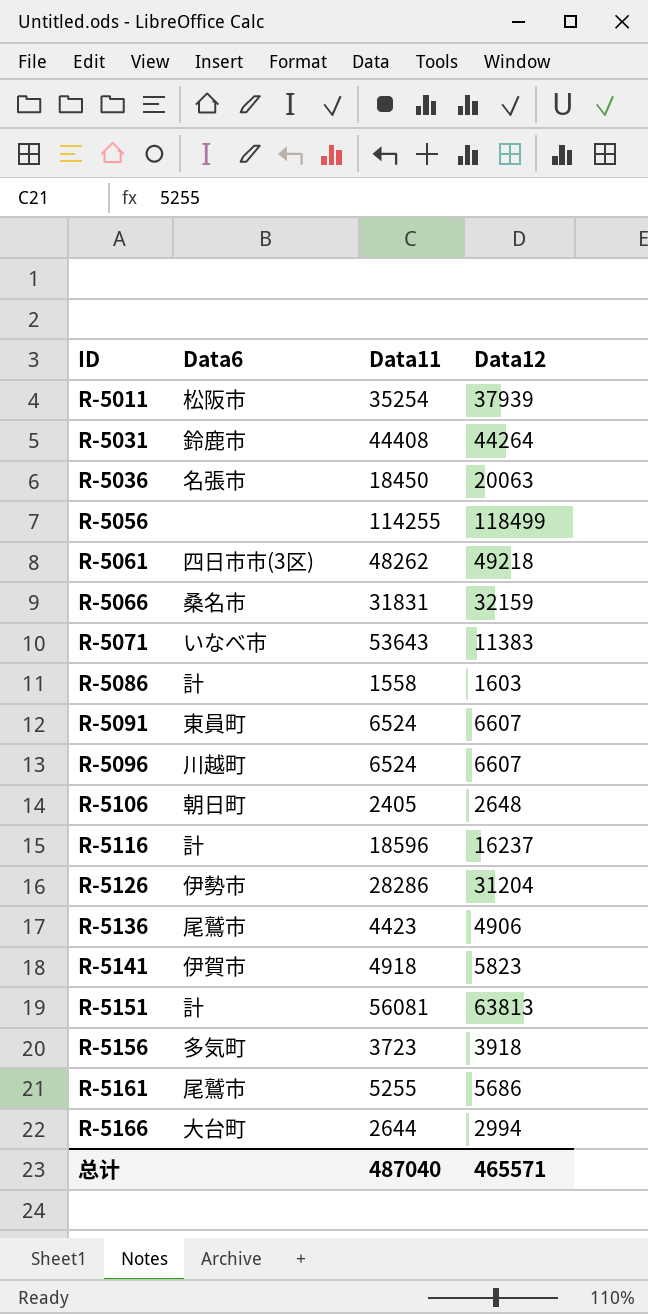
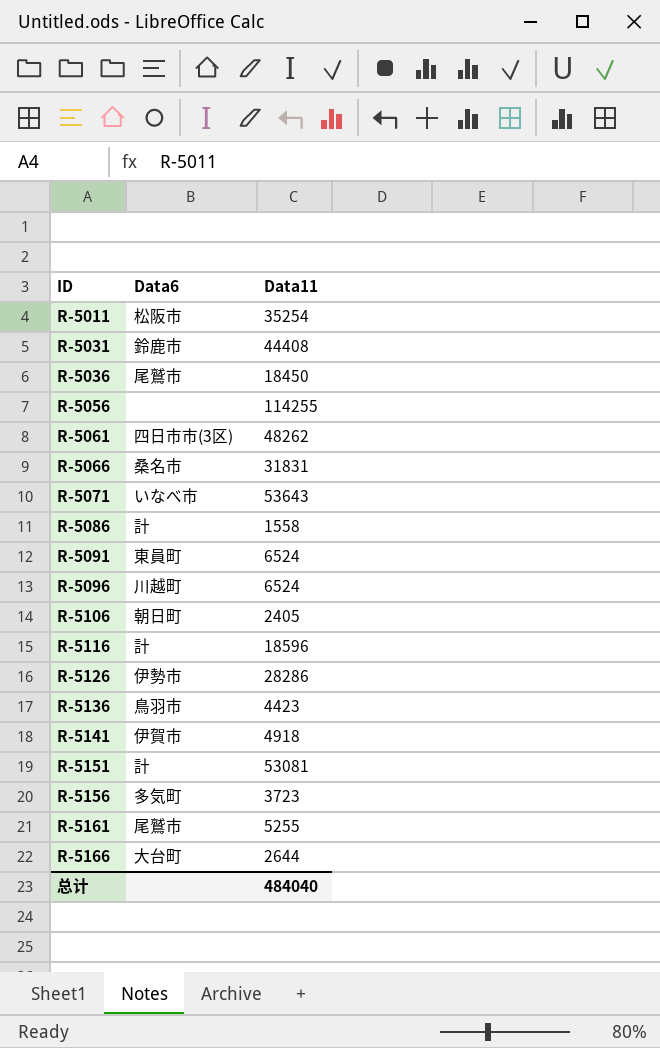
column Data12 | position: 4 -> none
R-5036 | Data6: 名張市 -> 尾鷲市
R-5136 | Data6: 尾鷲市 -> 鳥羽市
R-5151 | Data11: 56081 -> 53081
总计 | Data11: 487040 -> 484040

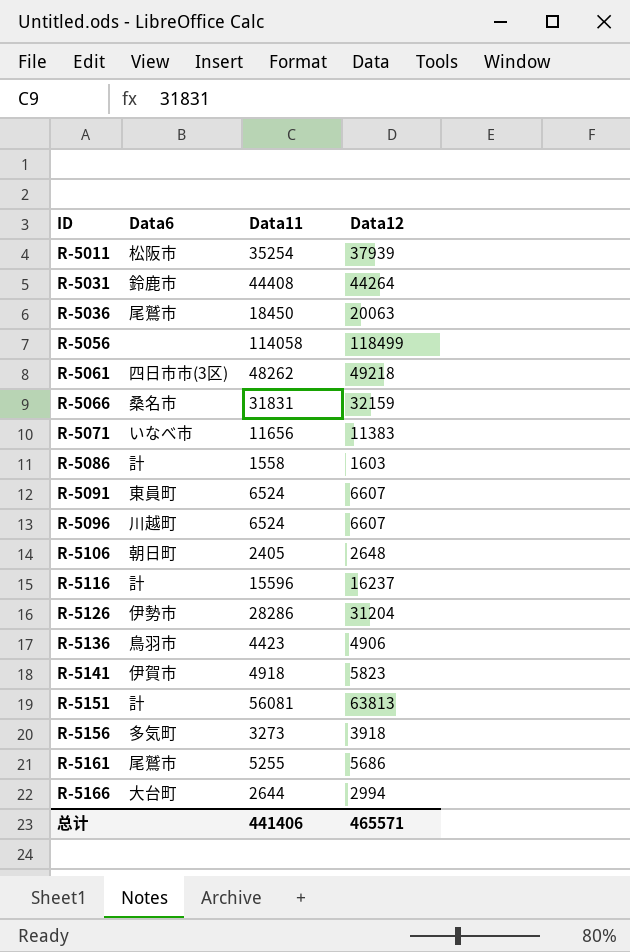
column Data12 | position: none -> 4
R-5056 | Data11: 114255 -> 114058
R-5071 | Data11: 53643 -> 11656
R-5116 | Data11: 18596 -> 15596
R-5151 | Data11: 53081 -> 56081
R-5156 | Data11: 3723 -> 3273
总计 | Data11: 484040 -> 441406

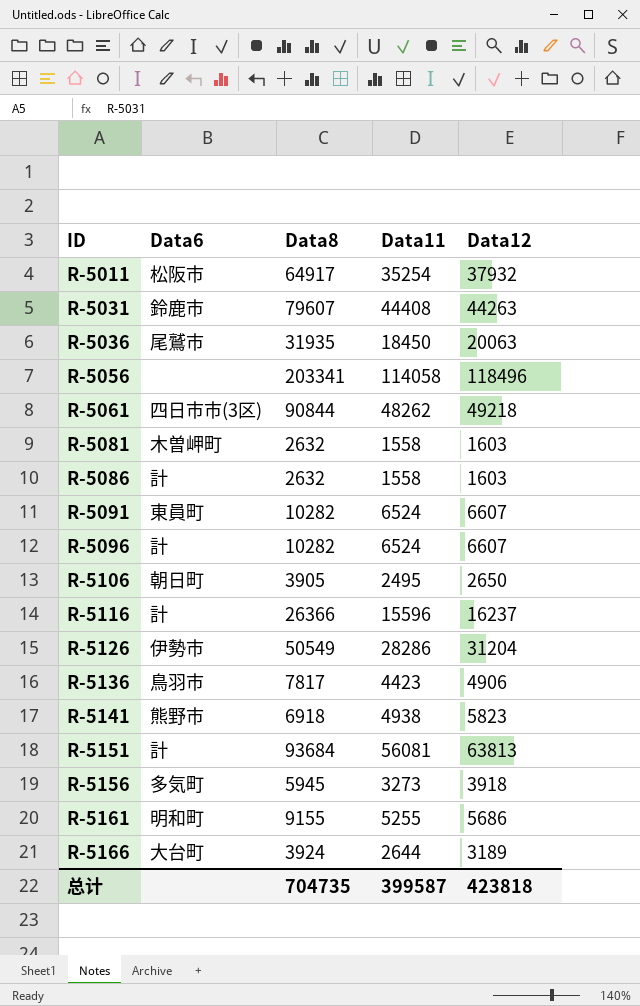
column Data8 | position: none -> 3
row R-5066: 桑名市 | 31831 | 32159 -> none
row R-5071: いなべ市 | 11656 | 11383 -> none
R-5011 | Data12: 37939 -> 37932
R-5031 | Data12: 44264 -> 44263
R-5056 | Data12: 118499 -> 118496
row R-5081: none -> 木曽岬町 | 2632 | 1558 | 1603
R-5096 | Data6: 川越町 -> 計
R-5106 | Data11: 2405 -> 2495
R-5106 | Data12: 2648 -> 2650
R-5141 | Data6: 伊賀市 -> 熊野市
R-5141 | Data11: 4918 -> 4938
R-5161 | Data6: 尾鷲市 -> 明和町
R-5166 | Data12: 2994 -> 3189
总计 | Data11: 441406 -> 399587
总计 | Data12: 465571 -> 423818

